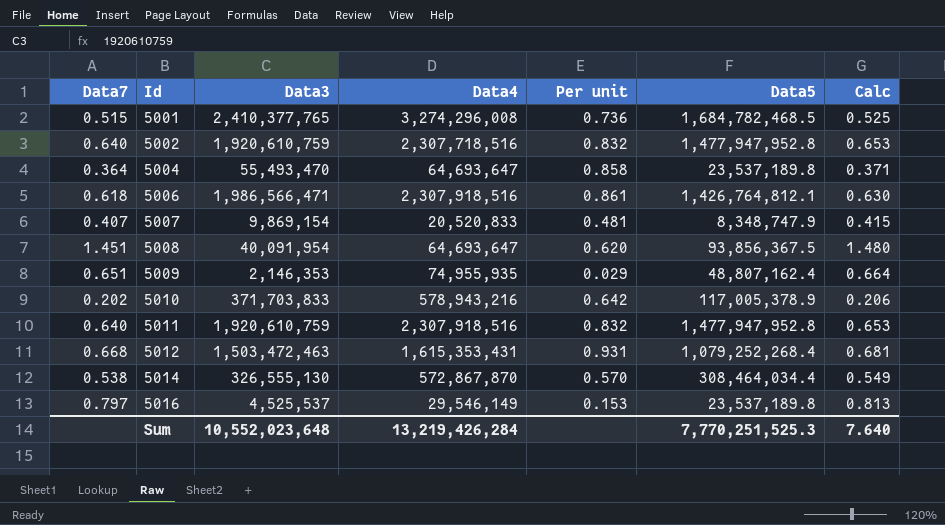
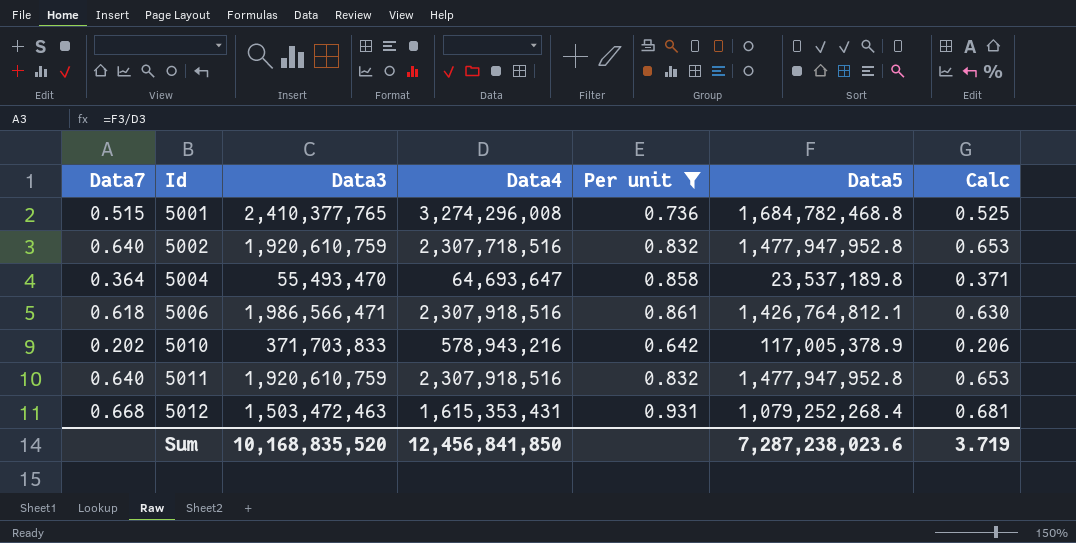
filter: none -> Per unit >= 0.642
5001 | Data5: 1,684,782,468.5 -> 1,684,782,468.8
Sum | Data3: 10,552,023,648 -> 10,168,835,520
Sum | Data4: 13,219,426,284 -> 12,456,841,850
Sum | Data5: 7,770,251,525.3 -> 7,287,238,023.6
Sum | Calc: 7.640 -> 3.719

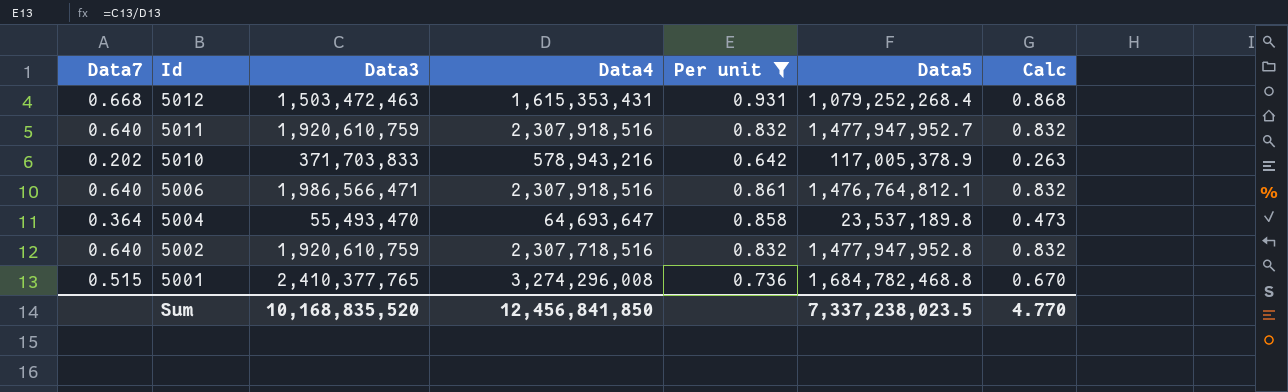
row order: Id ascending -> Id descending
column Calc | formula: [Data7] * 1.02 -> [Data7] * 1.3
5011 | Data5: 1,477,947,952.8 -> 1,477,947,952.7
5006 | Data7: 0.618 -> 0.640
5006 | Data5: 1,426,764,812.1 -> 1,476,764,812.1
Sum | Data5: 7,287,238,023.6 -> 7,337,238,023.5
Sum | Calc: 3.719 -> 4.770

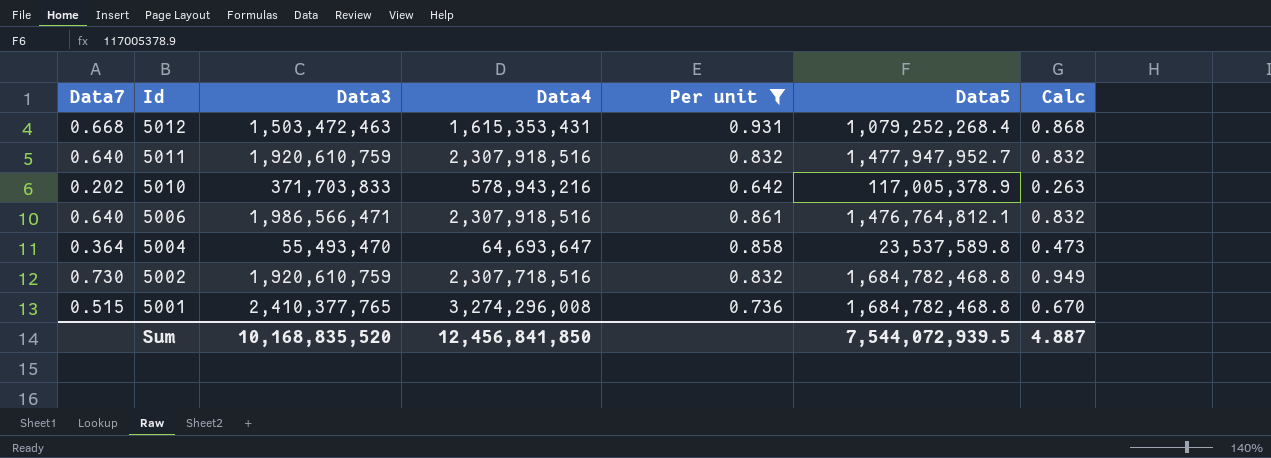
5004 | Data5: 23,537,189.8 -> 23,537,589.8
5002 | Data7: 0.640 -> 0.730
5002 | Data5: 1,477,947,952.8 -> 1,684,782,468.8
5002 | Calc: 0.832 -> 0.949
Sum | Data5: 7,337,238,023.5 -> 7,544,072,939.5
Sum | Calc: 4.770 -> 4.887

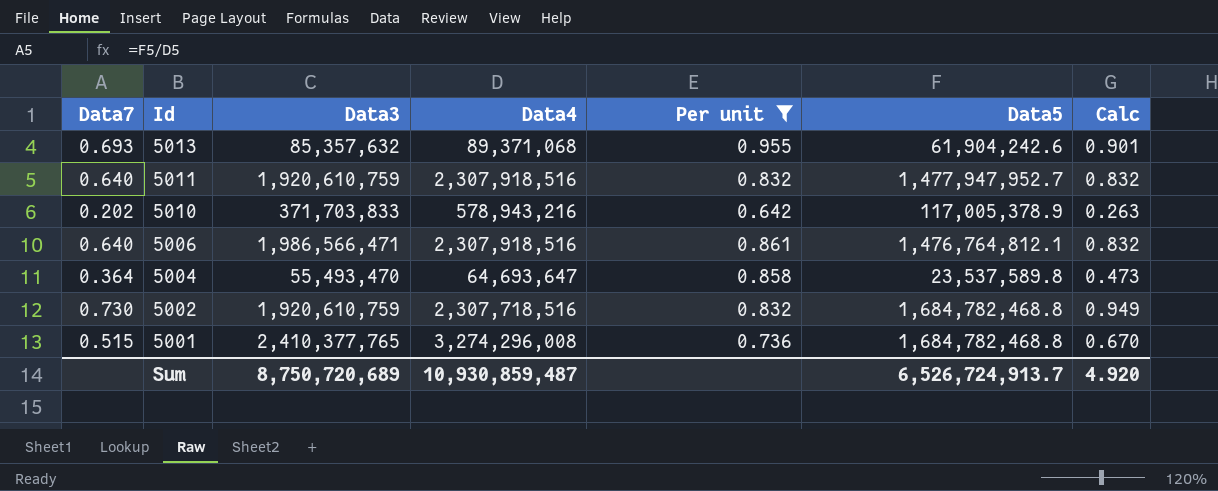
row 5012: 0.668 | 1,503,472,463 | 1,615,353,431 | 0.931 | 1,079,252,268.4 | 0.868 -> none
row 5013: none -> 0.693 | 85,357,632 | 89,371,068 | 0.955 | 61,904,242.6 | 0.901
Sum | Data3: 10,168,835,520 -> 8,750,720,689
Sum | Data4: 12,456,841,850 -> 10,930,859,487
Sum | Data5: 7,544,072,939.5 -> 6,526,724,913.7
Sum | Calc: 4.887 -> 4.920

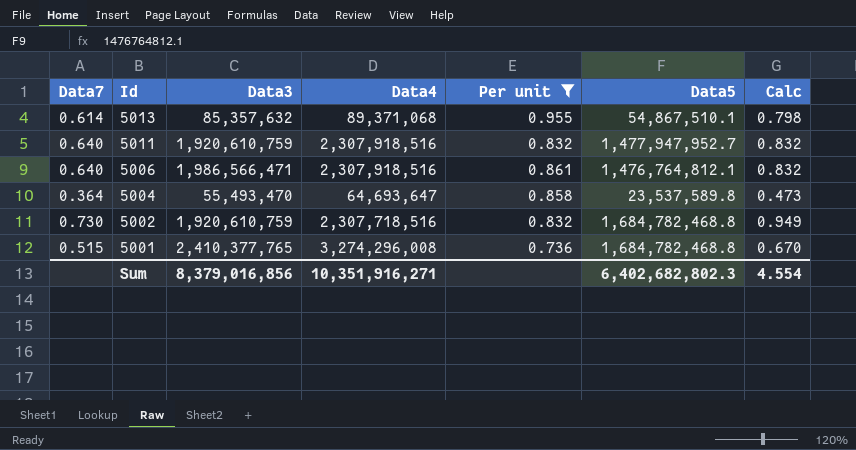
row 5010: 0.202 | 371,703,833 | 578,943,216 | 0.642 | 117,005,378.9 | 0.263 -> none
5013 | Data7: 0.693 -> 0.614
5013 | Data5: 61,904,242.6 -> 54,867,510.1
5013 | Calc: 0.901 -> 0.798
Sum | Data3: 8,750,720,689 -> 8,379,016,856
Sum | Data4: 10,930,859,487 -> 10,351,916,271
Sum | Data5: 6,526,724,913.7 -> 6,402,682,802.3
Sum | Calc: 4.920 -> 4.554

